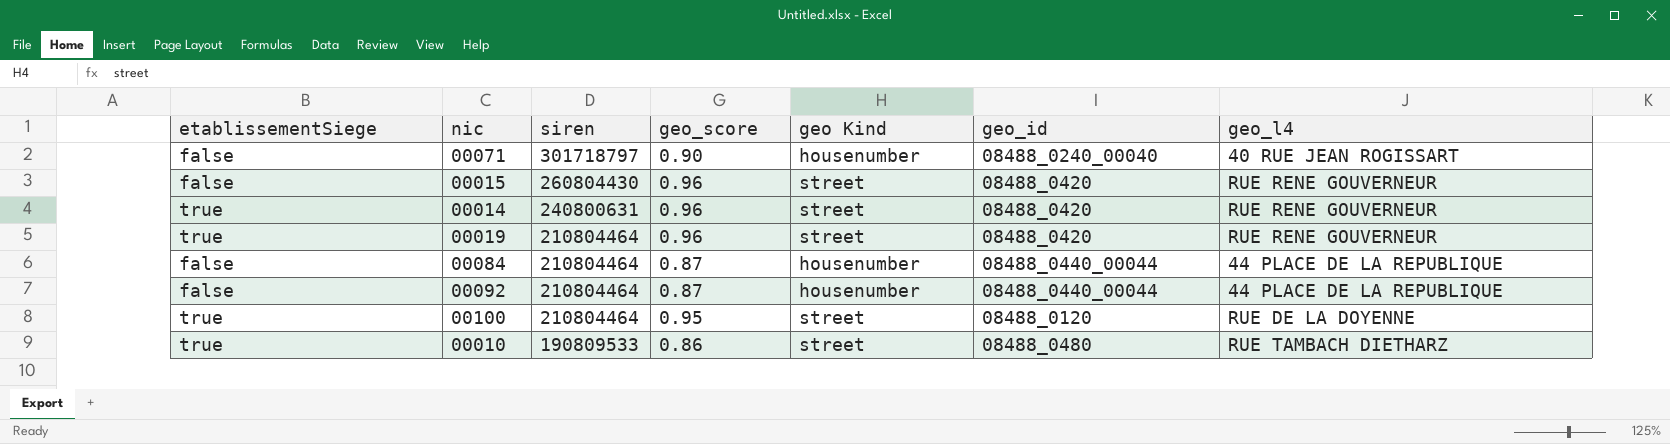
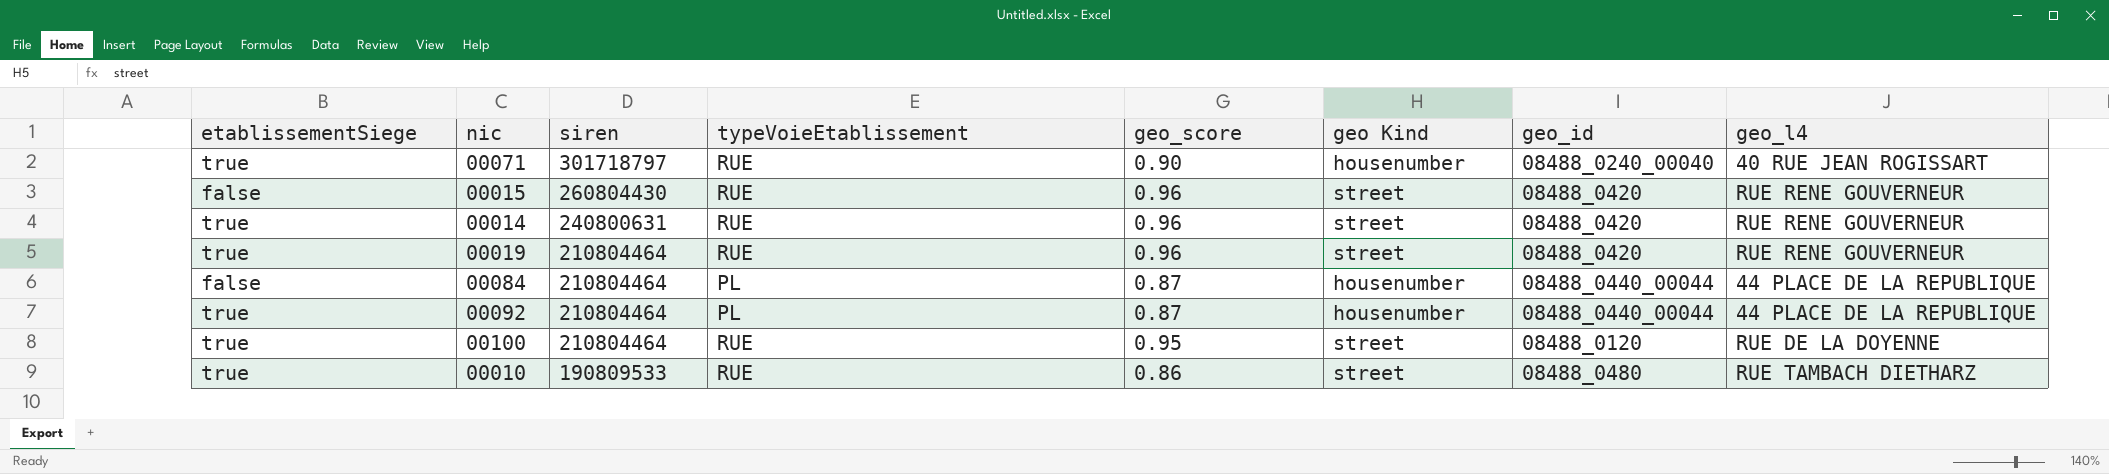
column typeVoieEtablissement | position: none -> 4
00071 | etablissementSiege: false -> true
00092 | etablissementSiege: false -> true

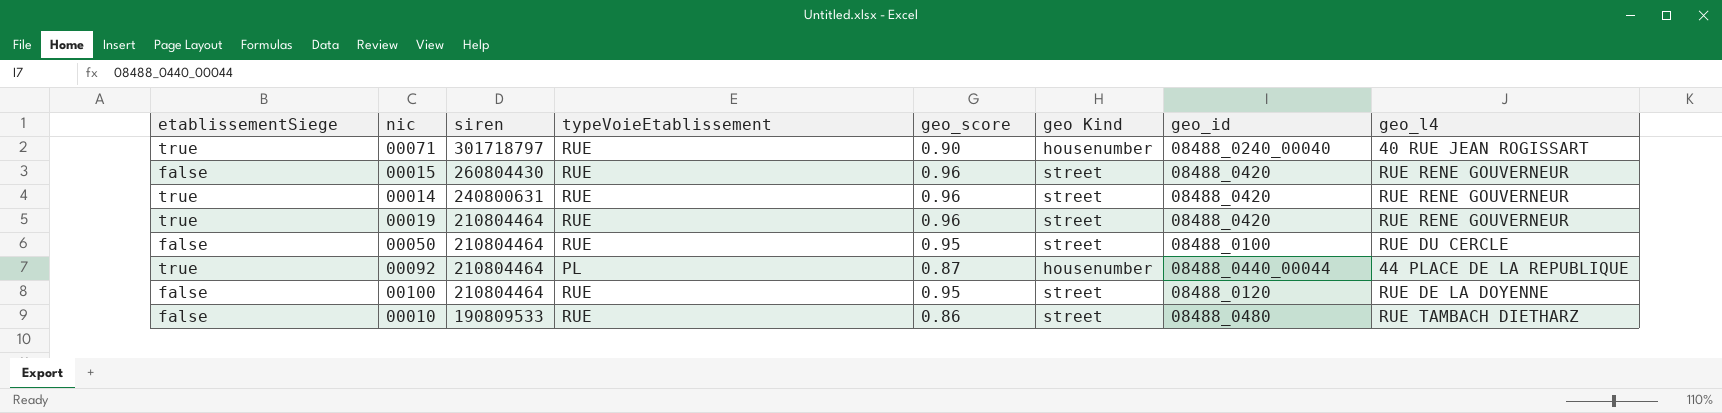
row 00084: false | 210804464 | PL | 0.87 | housenumber | 08488_0440_00044 | 44 PLACE DE LA REPUBLIQUE -> none
row 00050: none -> false | 210804464 | RUE | 0.95 | street | 08488_0100 | RUE DU CERCLE
00100 | etablissementSiege: true -> false
00010 | etablissementSiege: true -> false

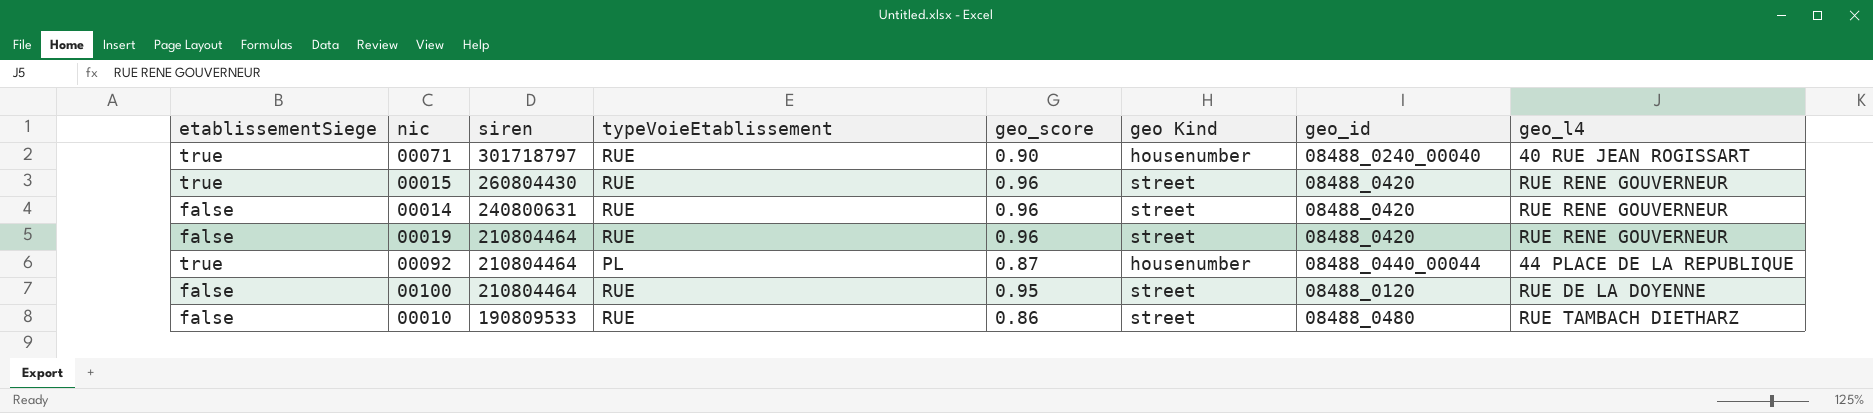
row 00050: false | 210804464 | RUE | 0.95 | street | 08488_0100 | RUE DU CERCLE -> none
00015 | etablissementSiege: false -> true
00014 | etablissementSiege: true -> false
00019 | etablissementSiege: true -> false

